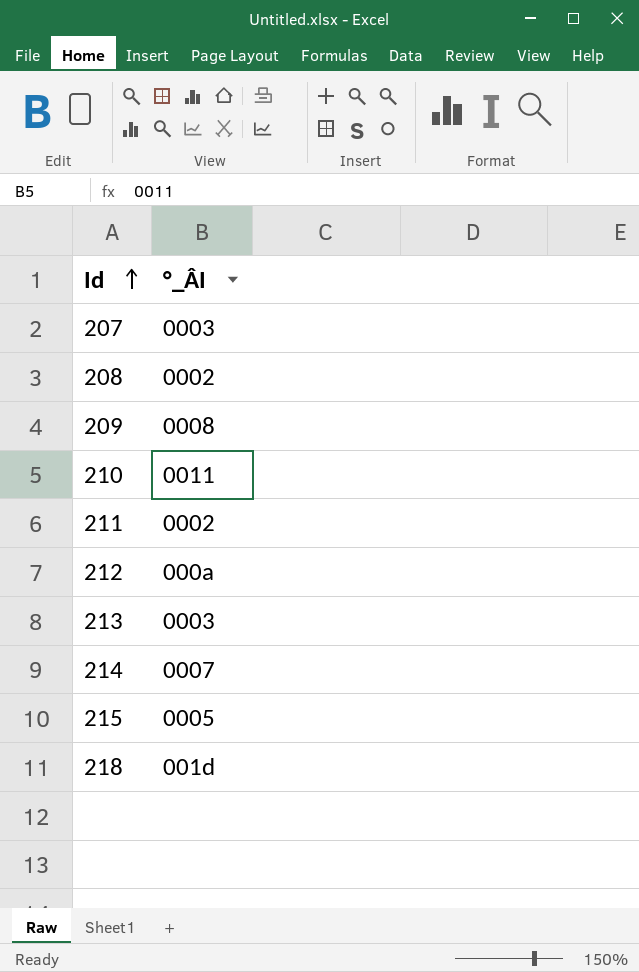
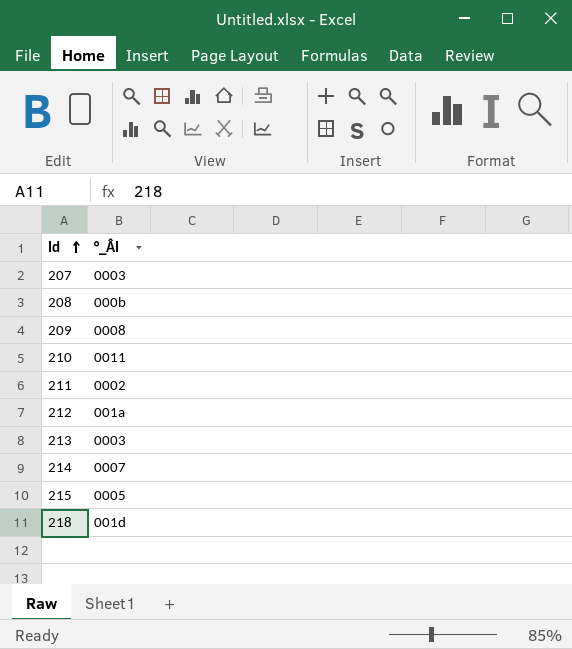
208 | °_ÂI: 0002 -> 000b
212 | °_ÂI: 000a -> 001a

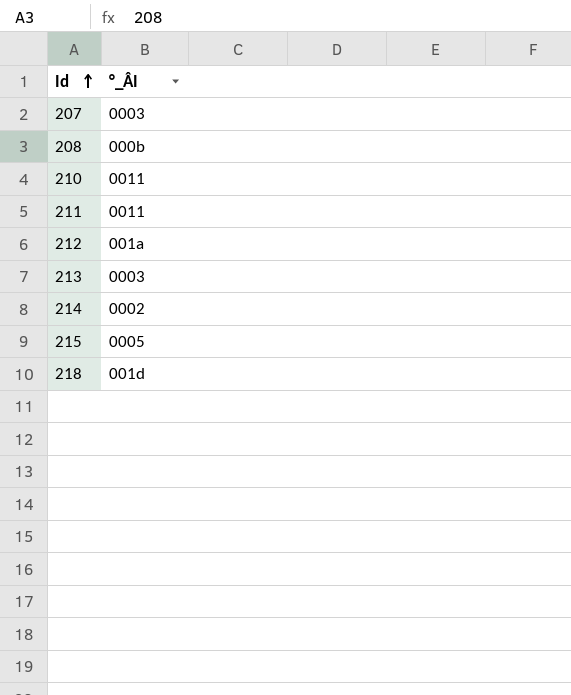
row 209: 0008 -> none
211 | °_ÂI: 0002 -> 0011
214 | °_ÂI: 0007 -> 0002

